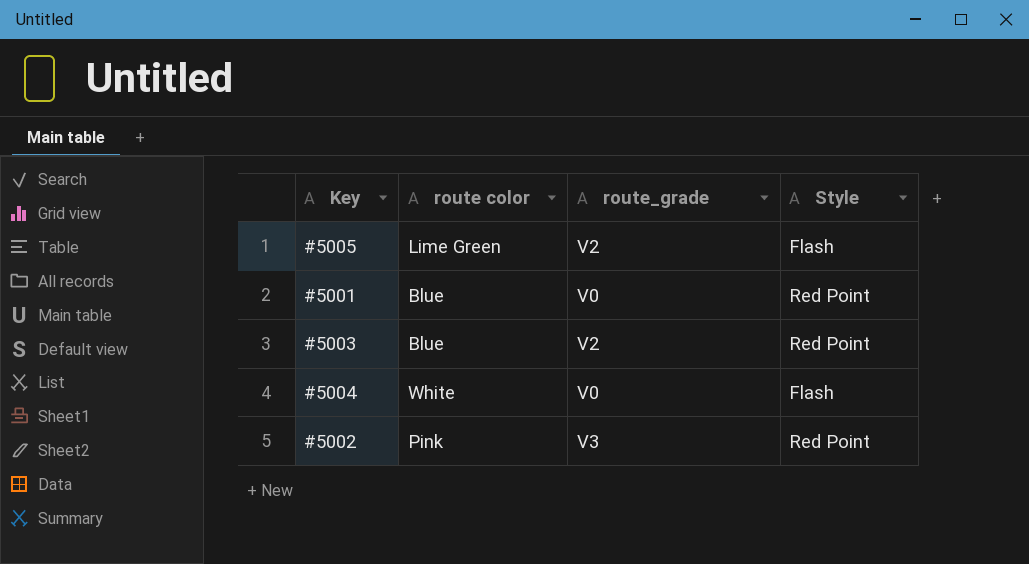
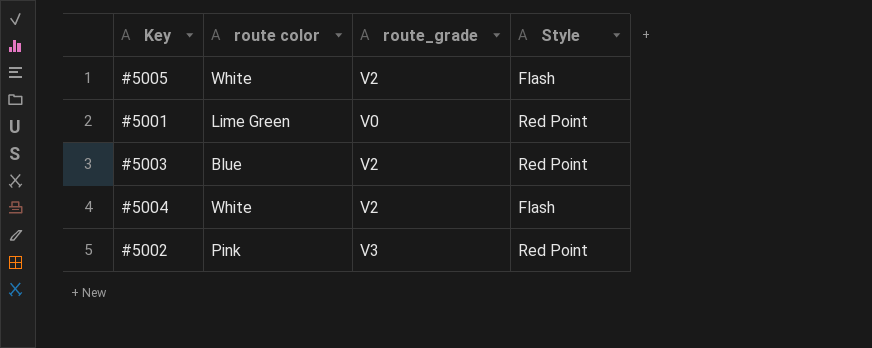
#5005 | route color: Lime Green -> White
#5001 | route color: Blue -> Lime Green
#5004 | route_grade: V0 -> V2

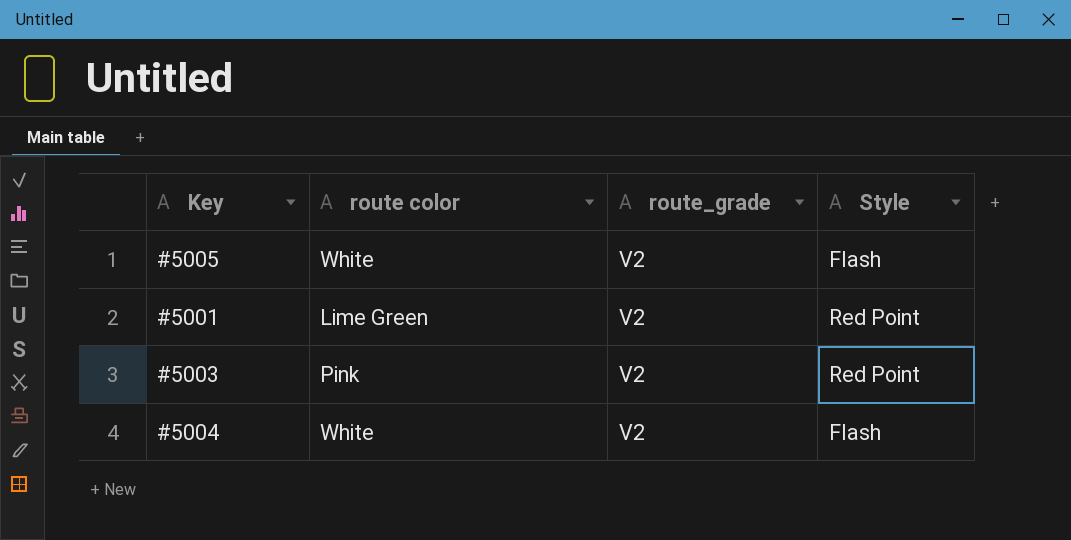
row #5002: Pink | V3 | Red Point -> none
#5001 | route_grade: V0 -> V2
#5003 | route color: Blue -> Pink

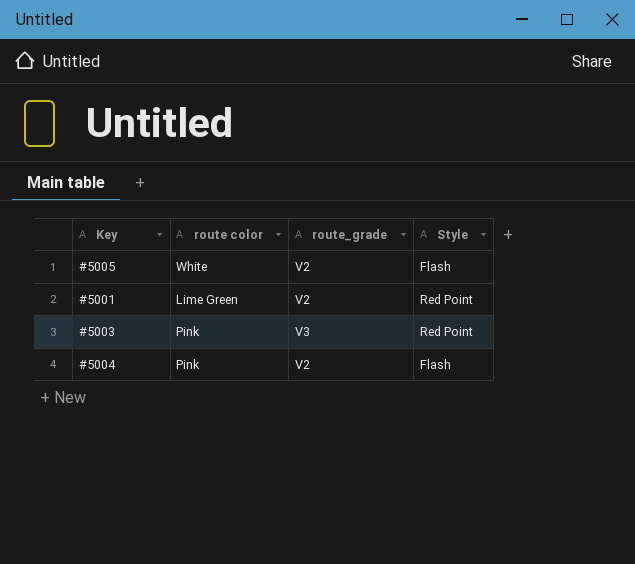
#5003 | route_grade: V2 -> V3
#5004 | route color: White -> Pink

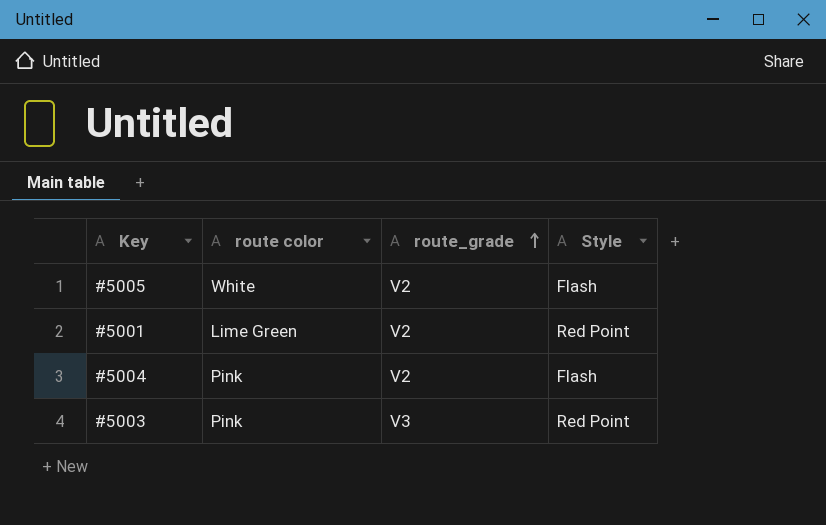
row order: none -> route_grade ascending

